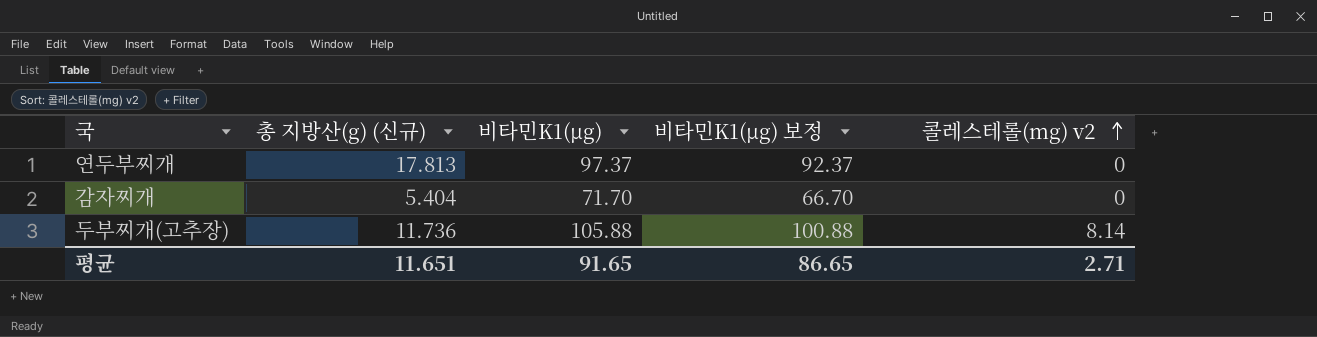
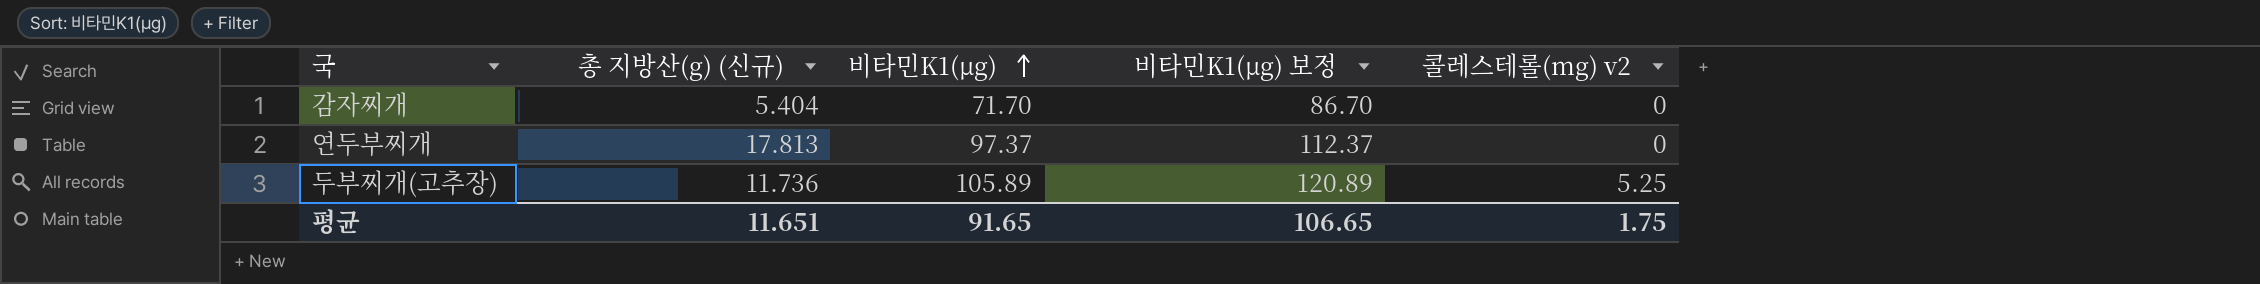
row order: 콜레스테롤(mg) v2 ascending -> 비타민K1(μg) ascending
column 비타민K1(μg) 보정 | formula: [비타민K1(μg)] - 5 -> [비타민K1(μg)] + 15
두부찌개(고추장) | 비타민K1(μg): 105.88 -> 105.89
두부찌개(고추장) | 콜레스테롤(mg) v2: 8.14 -> 5.25
평균 | 비타민K1(μg) 보정: 86.65 -> 106.65
평균 | 콜레스테롤(mg) v2: 2.71 -> 1.75

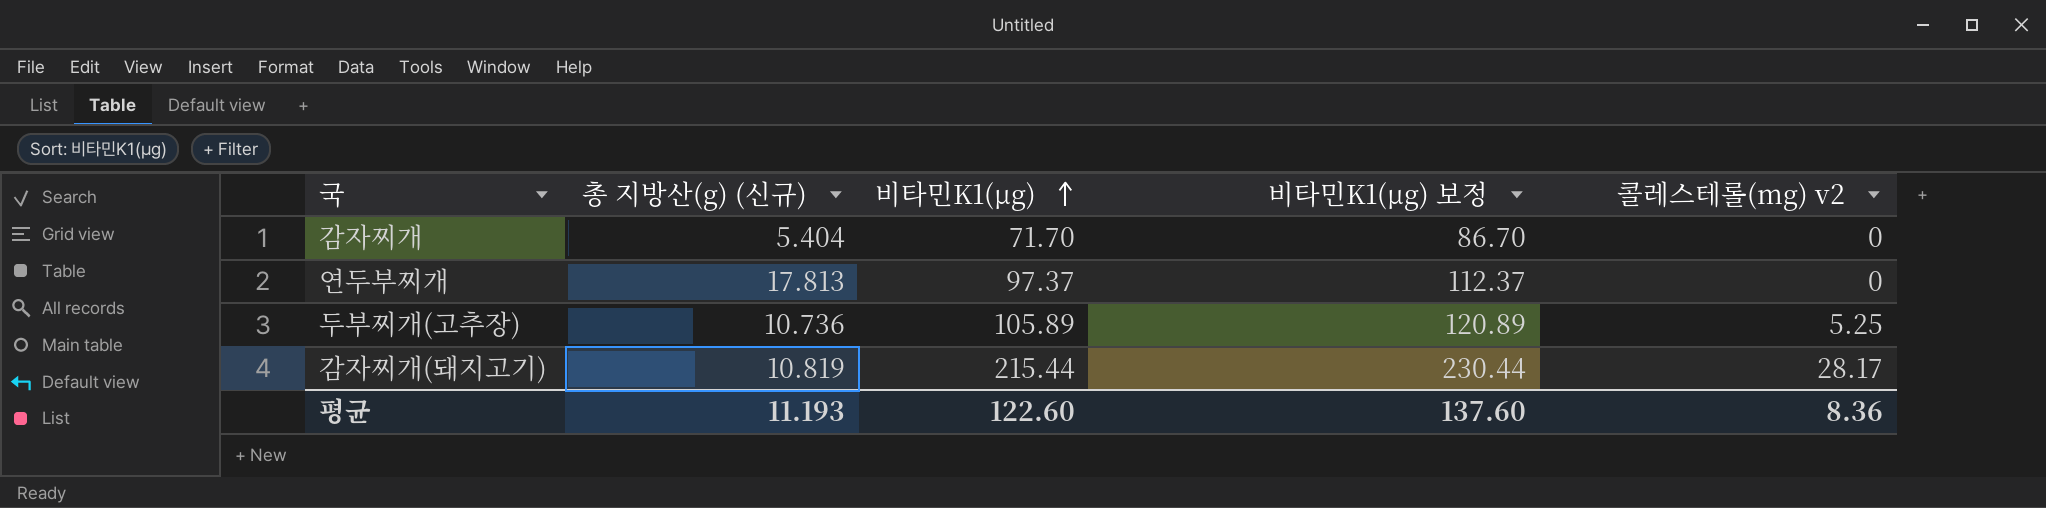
두부찌개(고추장) | 총 지방산(g) (신규): 11.736 -> 10.736
row 감자찌개(돼지고기): none -> 10.819 | 215.44 | 230.44 | 28.17
평균 | 총 지방산(g) (신규): 11.651 -> 11.193
평균 | 비타민K1(μg): 91.65 -> 122.60
평균 | 비타민K1(μg) 보정: 106.65 -> 137.60
평균 | 콜레스테롤(mg) v2: 1.75 -> 8.36

